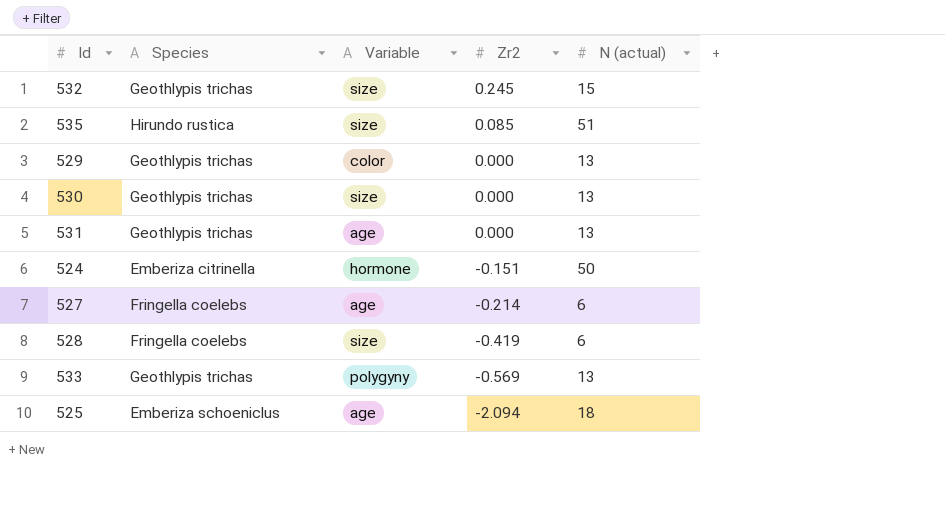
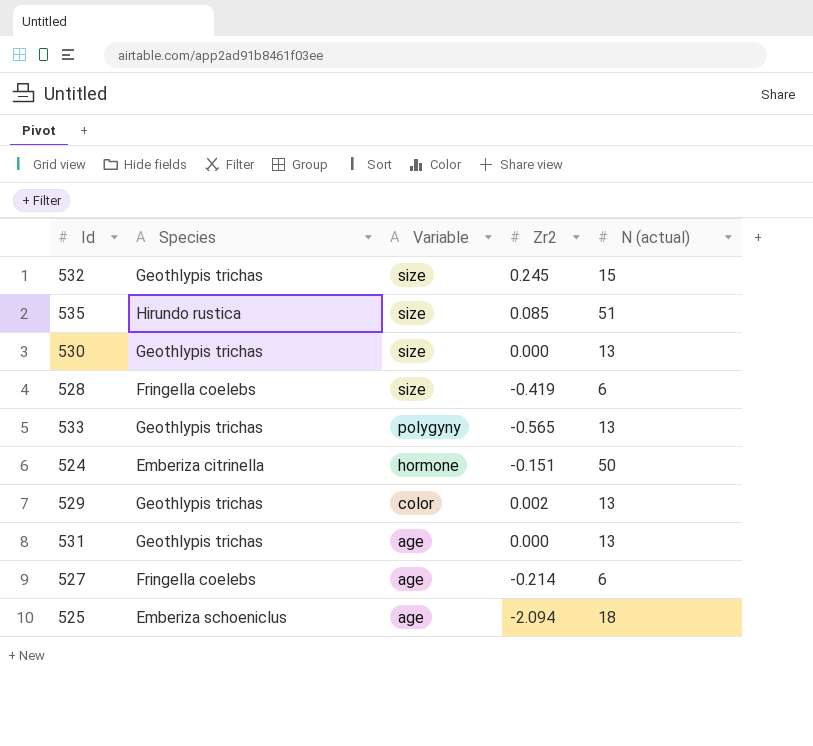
row order: Zr2 descending -> Variable descending
533 | Zr2: -0.569 -> -0.565
529 | Zr2: 0.000 -> 0.002

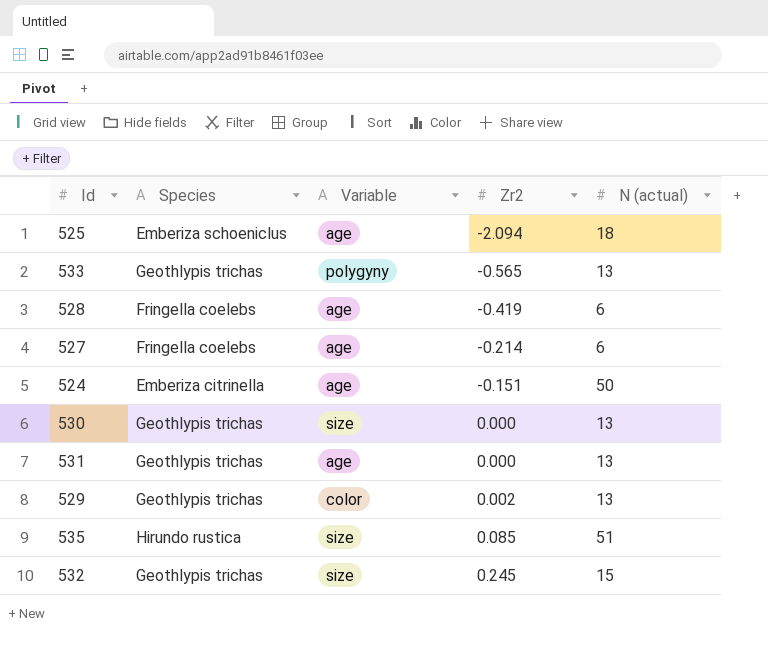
row order: Variable descending -> Zr2 ascending
528 | Variable: size -> age
524 | Variable: hormone -> age

